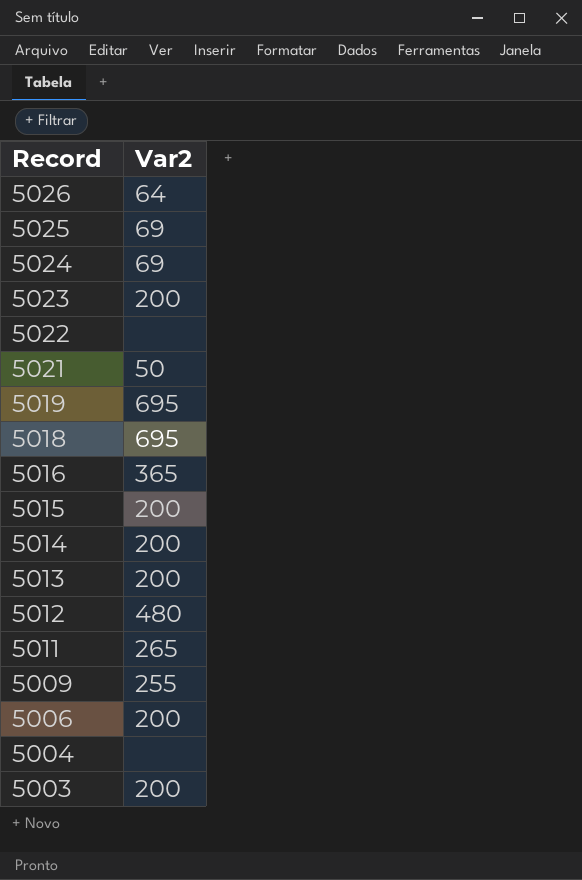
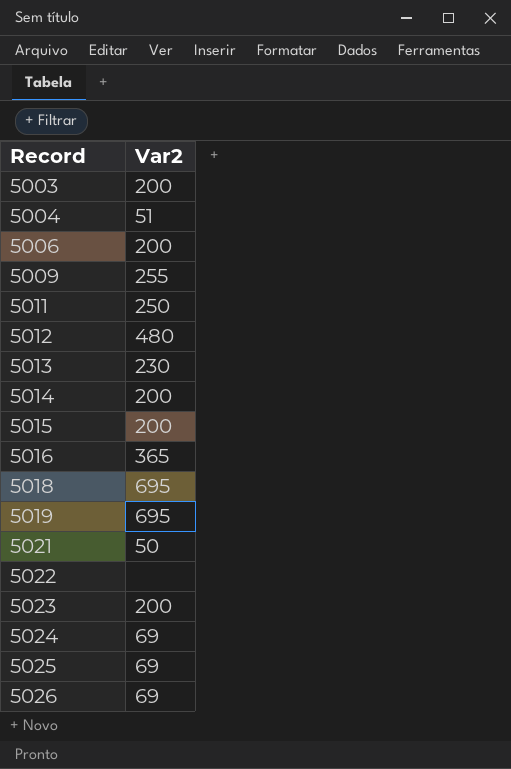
row order: Record descending -> Record ascending
5004 | Var2: none -> 51
5011 | Var2: 265 -> 250
5013 | Var2: 200 -> 230
5026 | Var2: 64 -> 69

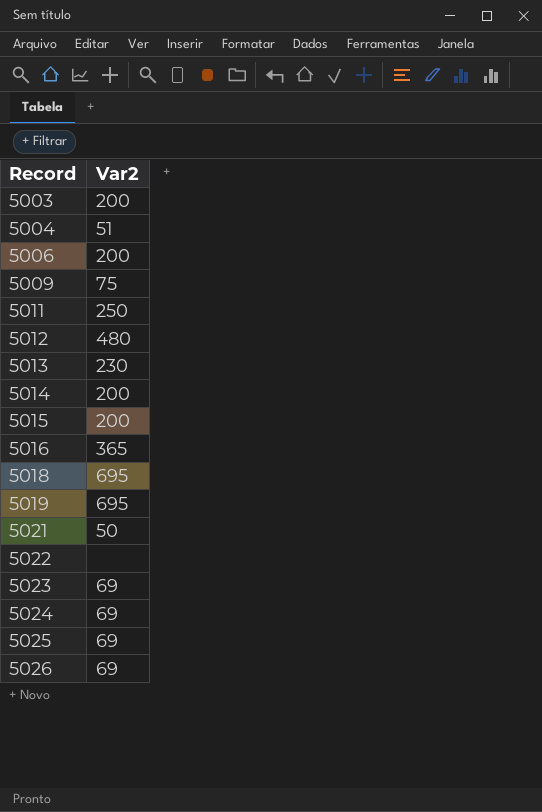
5009 | Var2: 255 -> 75
5023 | Var2: 200 -> 69

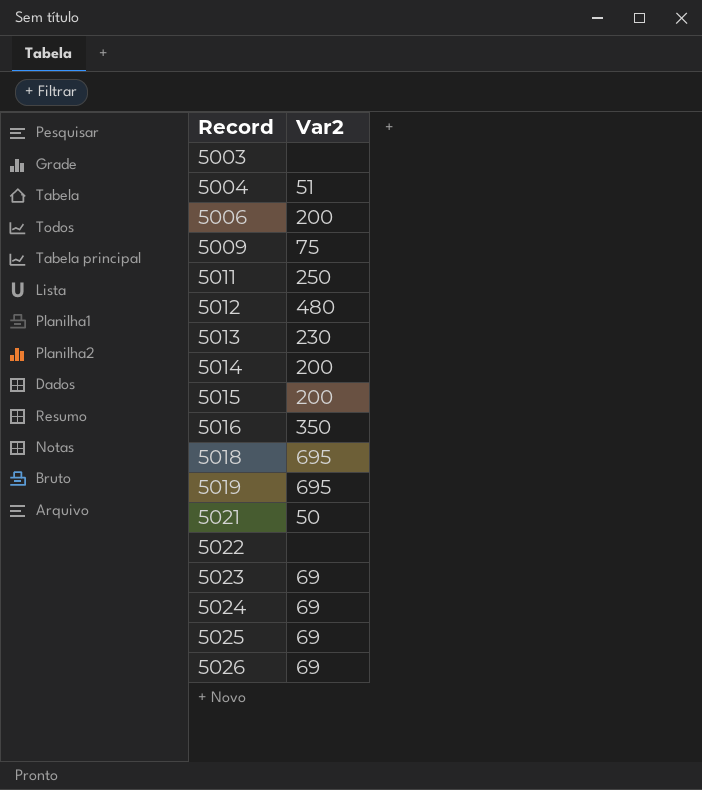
5003 | Var2: 200 -> none
5016 | Var2: 365 -> 350

